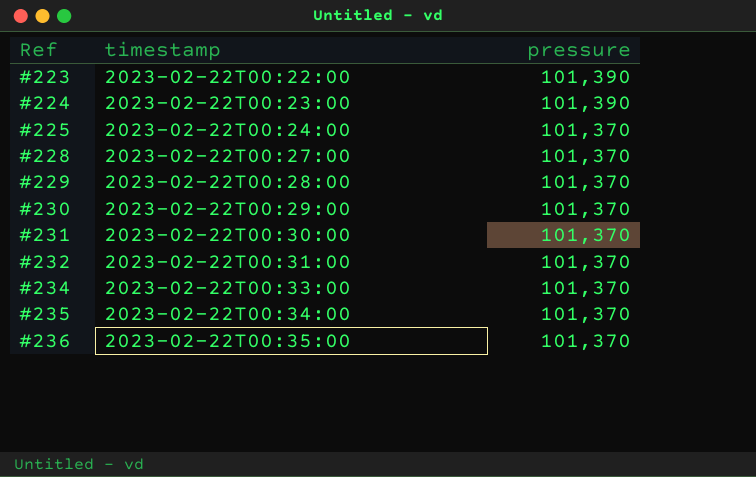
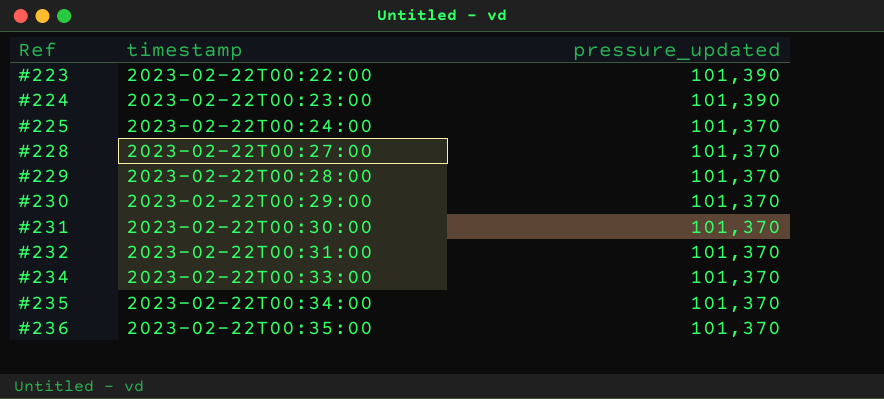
column name: pressure -> pressure_updated

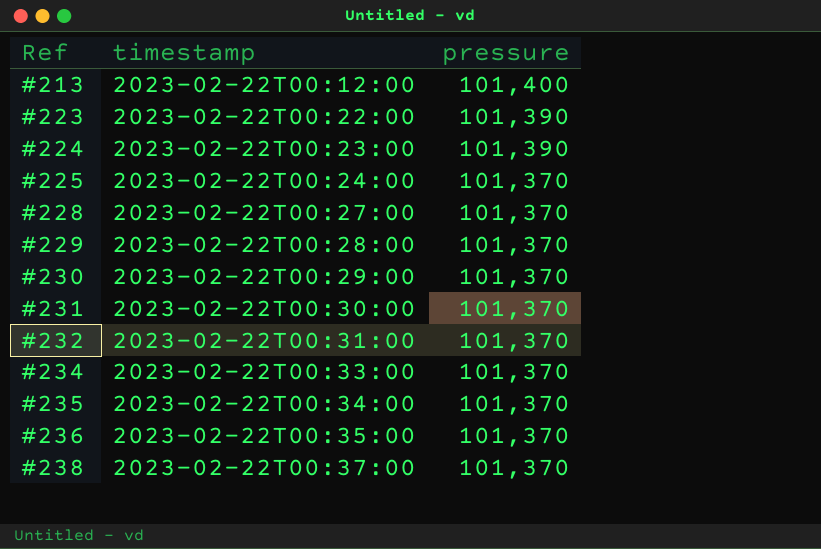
column name: pressure_updated -> pressure
row #213: none -> 2023-02-22T00:12:00 | 101,400
row #238: none -> 2023-02-22T00:37:00 | 101,370

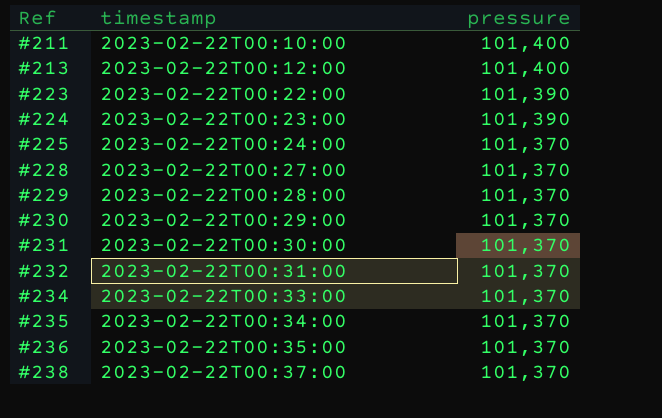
row #211: none -> 2023-02-22T00:10:00 | 101,400

